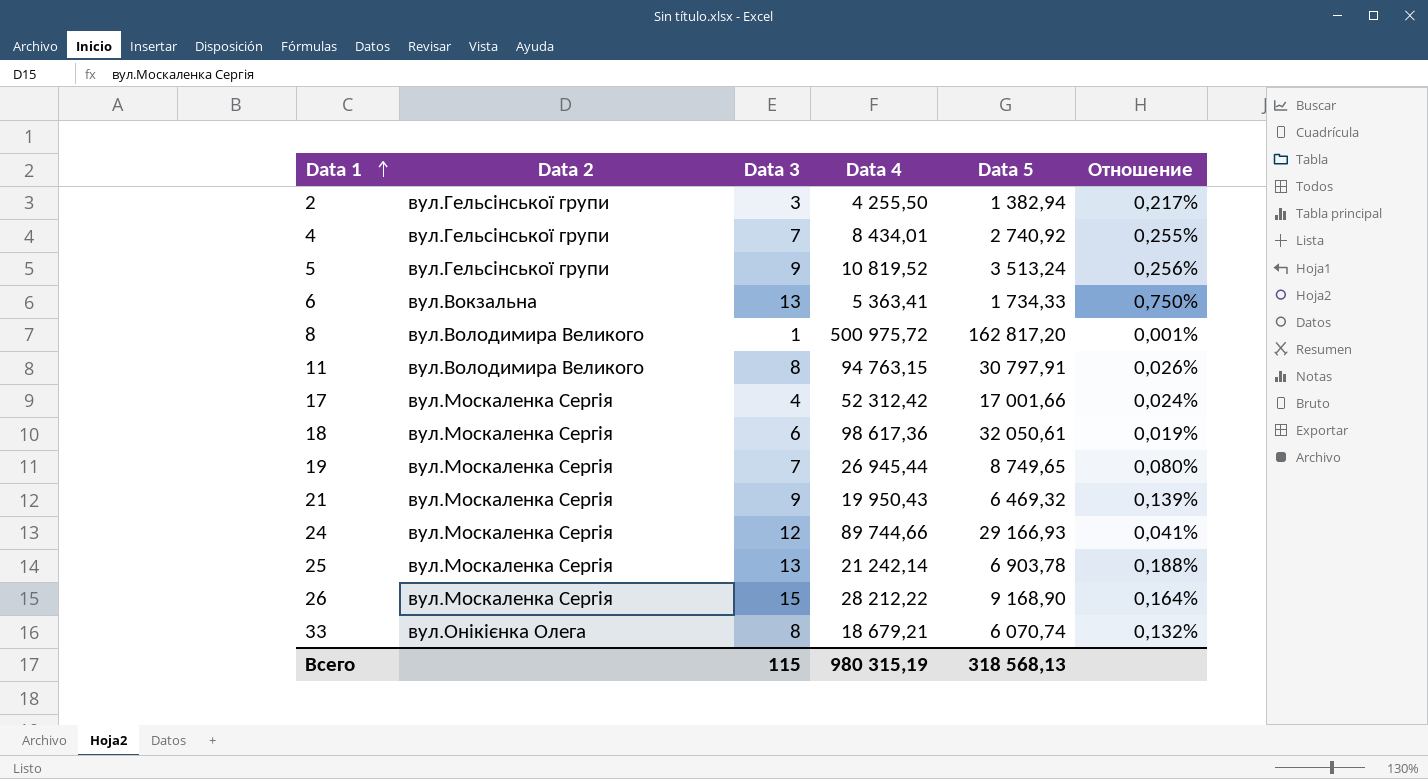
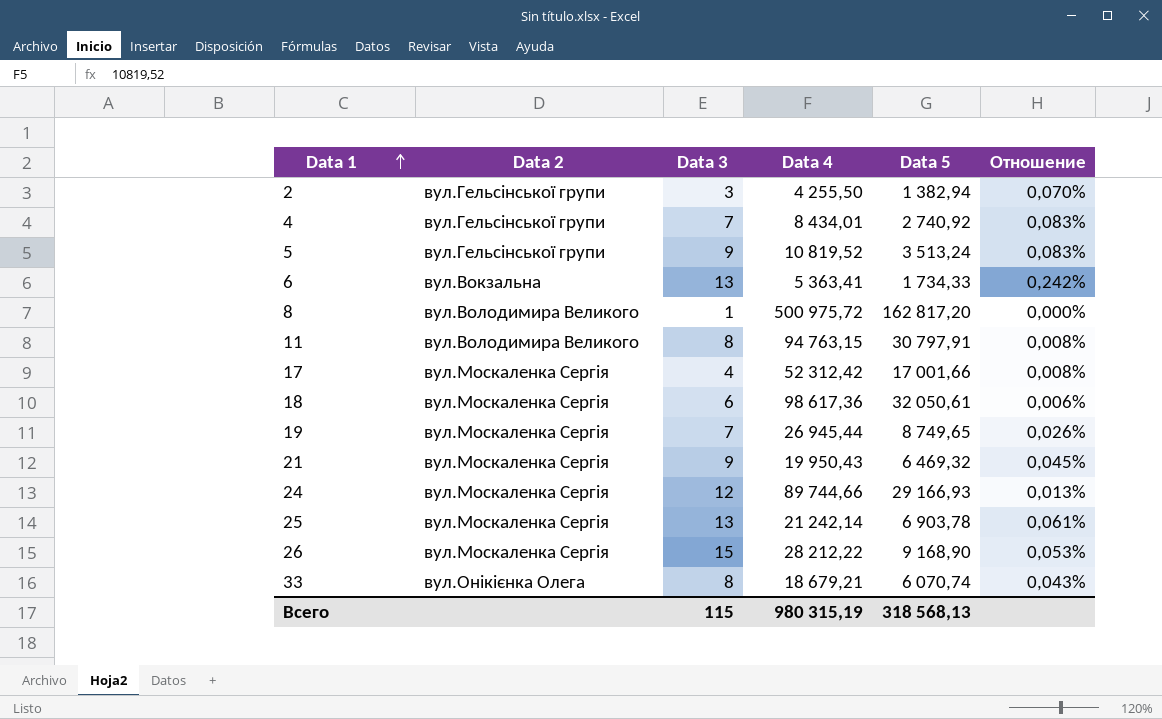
column Отношение | formula: [Data 3] / [Data 5] -> [Data 3] / [Data 4]

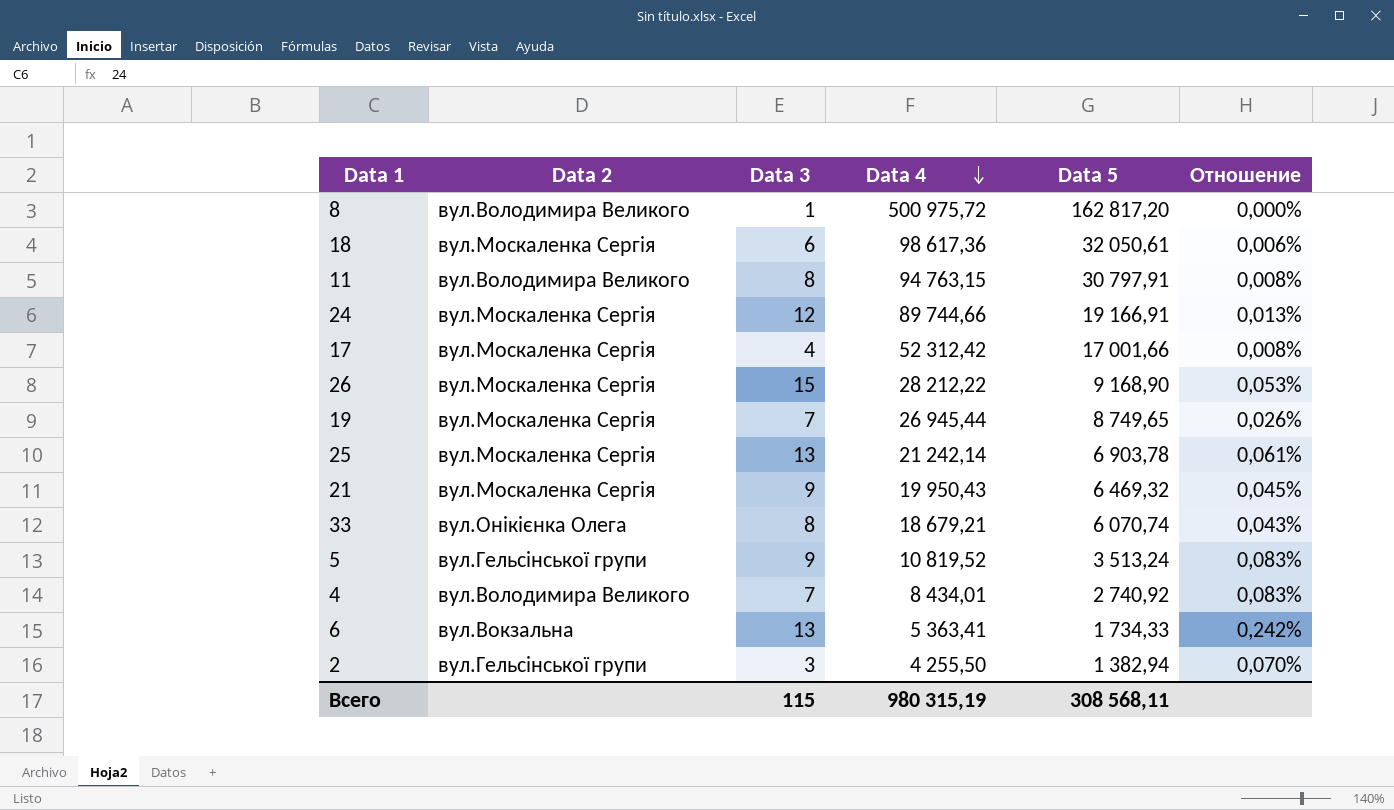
row order: Data 1 ascending -> Data 4 descending
24 | Data 5: 29 166,93 -> 19 166,91
4 | Data 2: вул.Гельсінської групи -> вул.Володимира Великого
Всего | Data 5: 318 568,13 -> 308 568,11

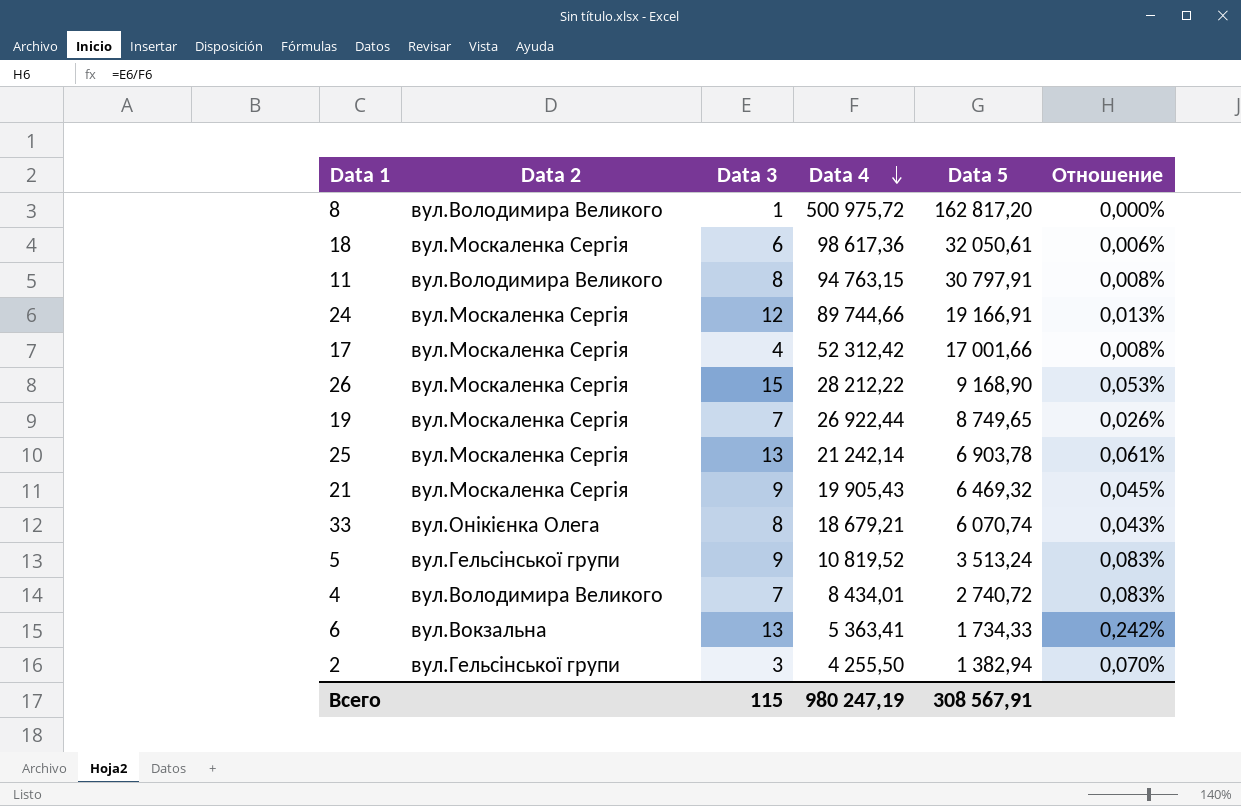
19 | Data 4: 26 945,44 -> 26 922,44
21 | Data 4: 19 950,43 -> 19 905,43
4 | Data 5: 2 740,92 -> 2 740,72
Всего | Data 4: 980 315,19 -> 980 247,19
Всего | Data 5: 308 568,11 -> 308 567,91

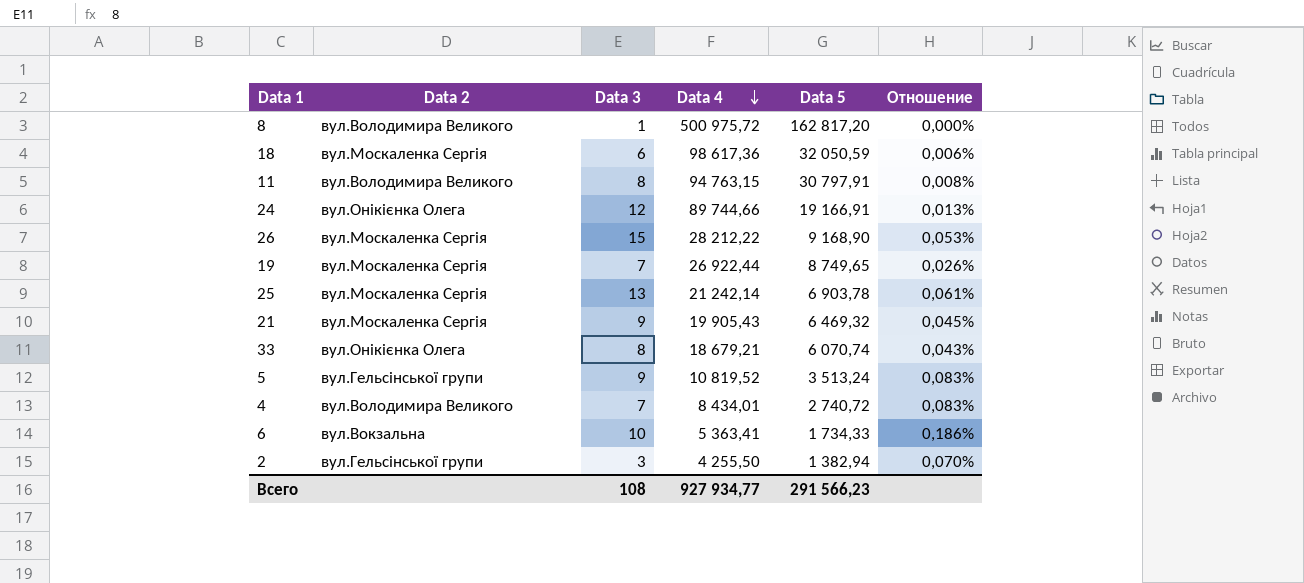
row 17: вул.Москаленка Сергія | 4 | 52 312,42 | 17 001,66 | 0,008% -> none
18 | Data 5: 32 050,61 -> 32 050,59
24 | Data 2: вул.Москаленка Сергія -> вул.Онікієнка Олега
6 | Data 3: 13 -> 10
6 | Отношение: 0,242% -> 0,186%
Всего | Data 3: 115 -> 108
Всего | Data 4: 980 247,19 -> 927 934,77
Всего | Data 5: 308 567,91 -> 291 566,23

